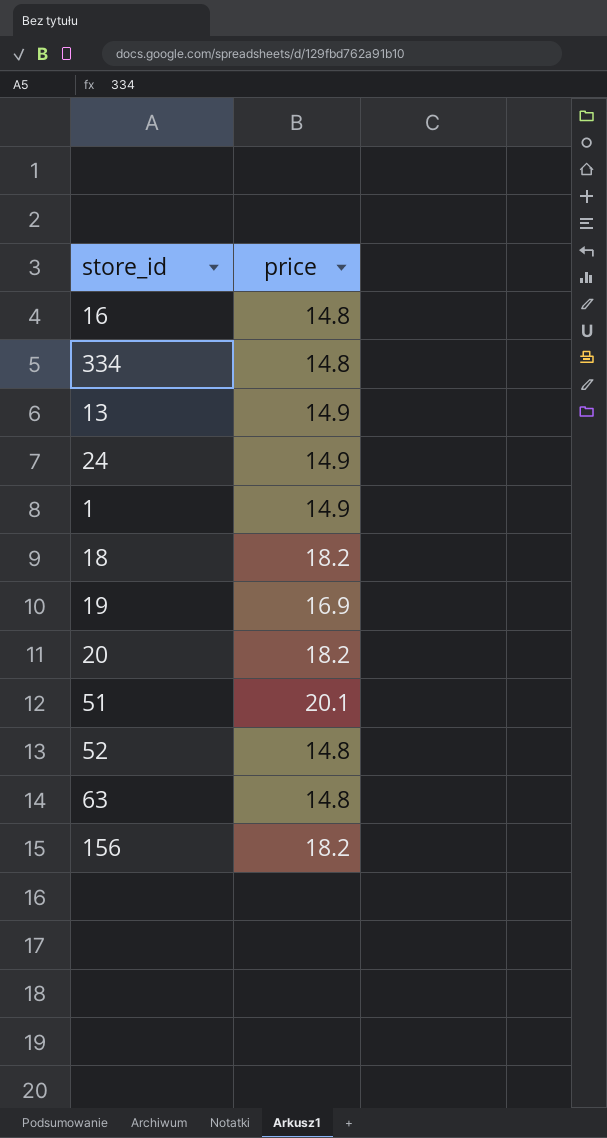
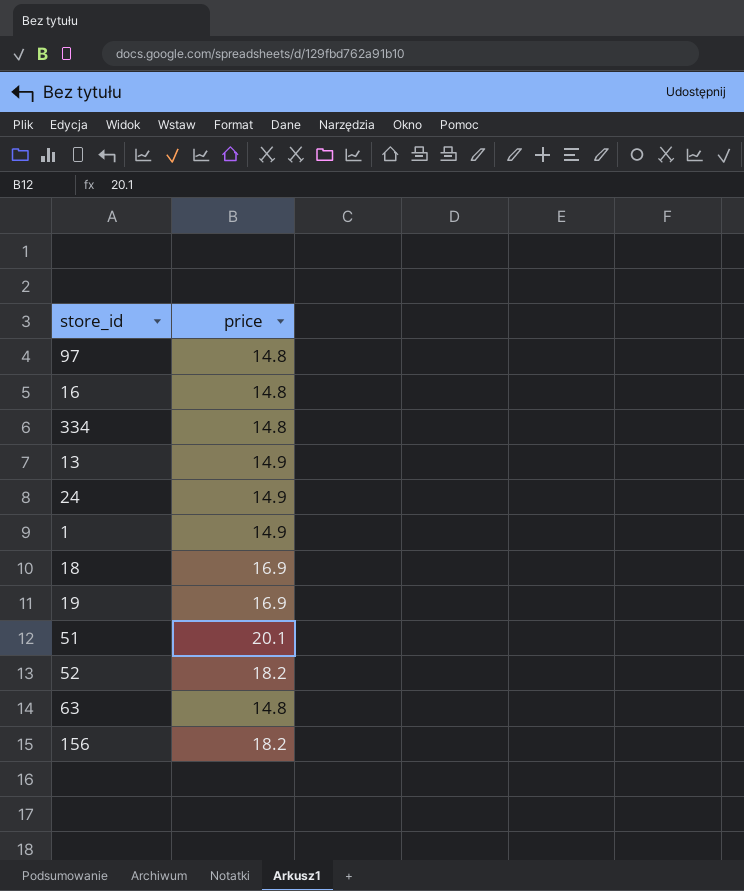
row 20: 18.2 -> none
row 97: none -> 14.8
18 | price: 18.2 -> 16.9
52 | price: 14.8 -> 18.2

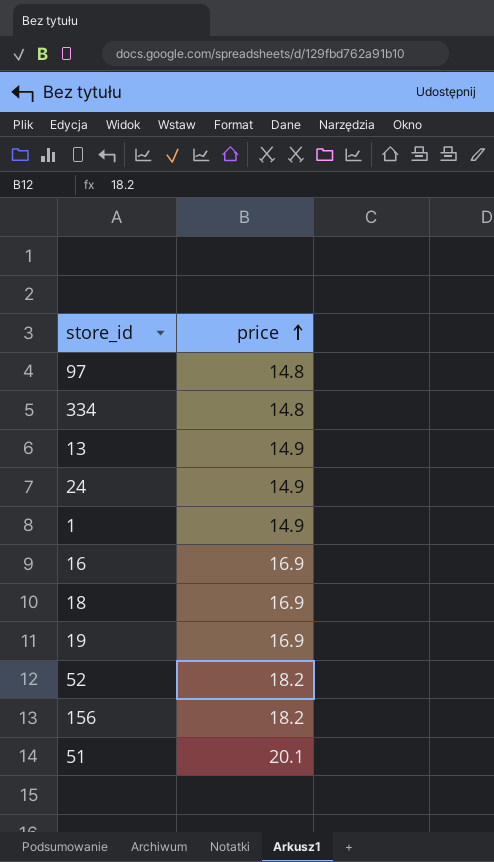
row order: none -> price ascending
row 63: 14.8 -> none
16 | price: 14.8 -> 16.9

